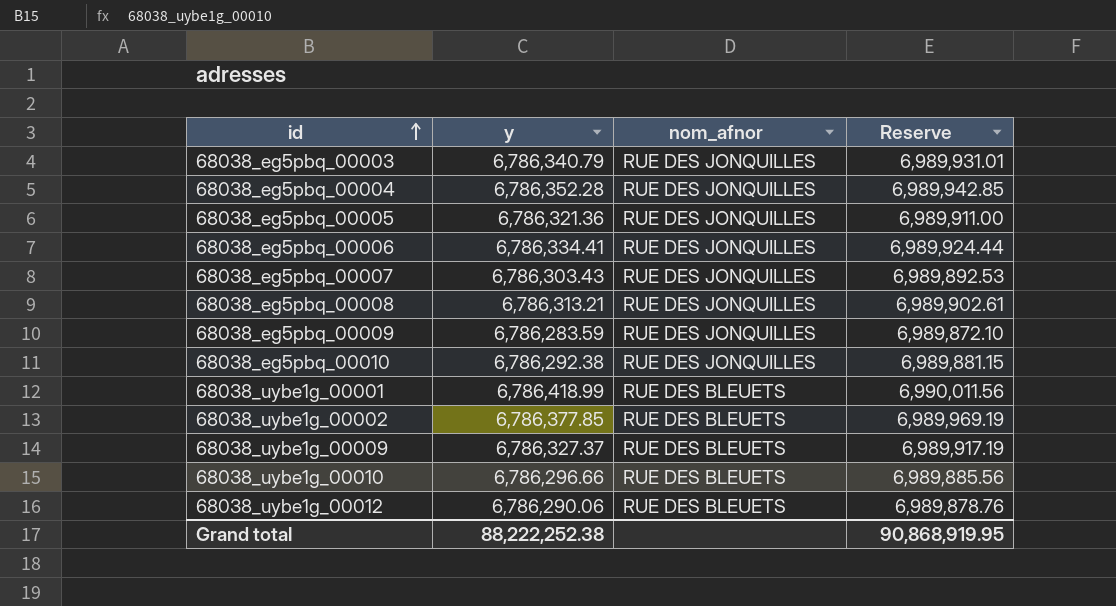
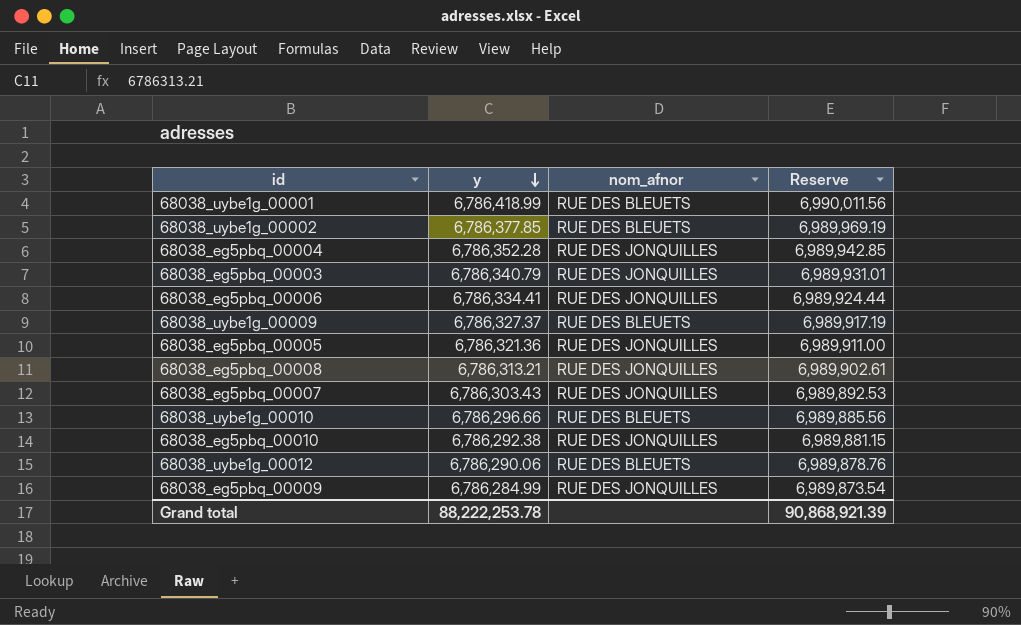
row order: id ascending -> y descending
68038_eg5pbq_00009 | y: 6,786,283.59 -> 6,786,284.99
68038_eg5pbq_00009 | Reserve: 6,989,872.10 -> 6,989,873.54
Grand total | y: 88,222,252.38 -> 88,222,253.78
Grand total | Reserve: 90,868,919.95 -> 90,868,921.39

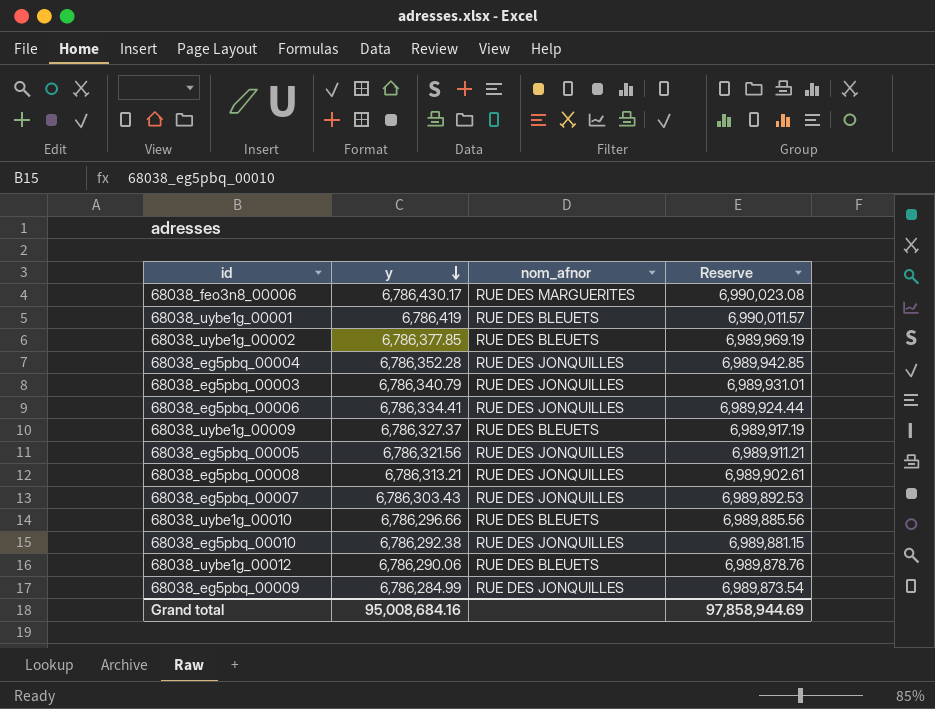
row 68038_feo3n8_00006: none -> 6,786,430.17 | RUE DES MARGUERITES | 6,990,023.08
68038_uybe1g_00001 | y: 6,786,418.99 -> 6,786,419
68038_uybe1g_00001 | Reserve: 6,990,011.56 -> 6,990,011.57
68038_eg5pbq_00005 | y: 6,786,321.36 -> 6,786,321.56
68038_eg5pbq_00005 | Reserve: 6,989,911.00 -> 6,989,911.21
Grand total | y: 88,222,253.78 -> 95,008,684.16
Grand total | Reserve: 90,868,921.39 -> 97,858,944.69

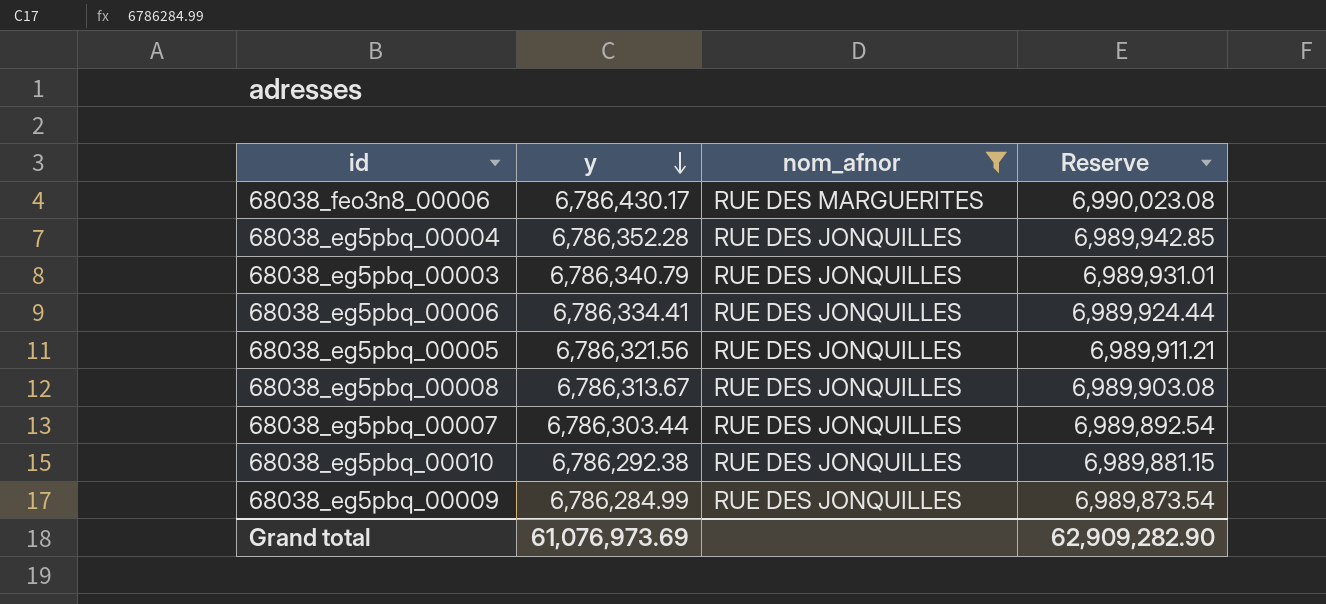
filter: none -> nom_afnor != RUE DES BLEUETS
68038_eg5pbq_00008 | y: 6,786,313.21 -> 6,786,313.67
68038_eg5pbq_00008 | Reserve: 6,989,902.61 -> 6,989,903.08
68038_eg5pbq_00007 | y: 6,786,303.43 -> 6,786,303.44
68038_eg5pbq_00007 | Reserve: 6,989,892.53 -> 6,989,892.54
Grand total | y: 95,008,684.16 -> 61,076,973.69
Grand total | Reserve: 97,858,944.69 -> 62,909,282.90

